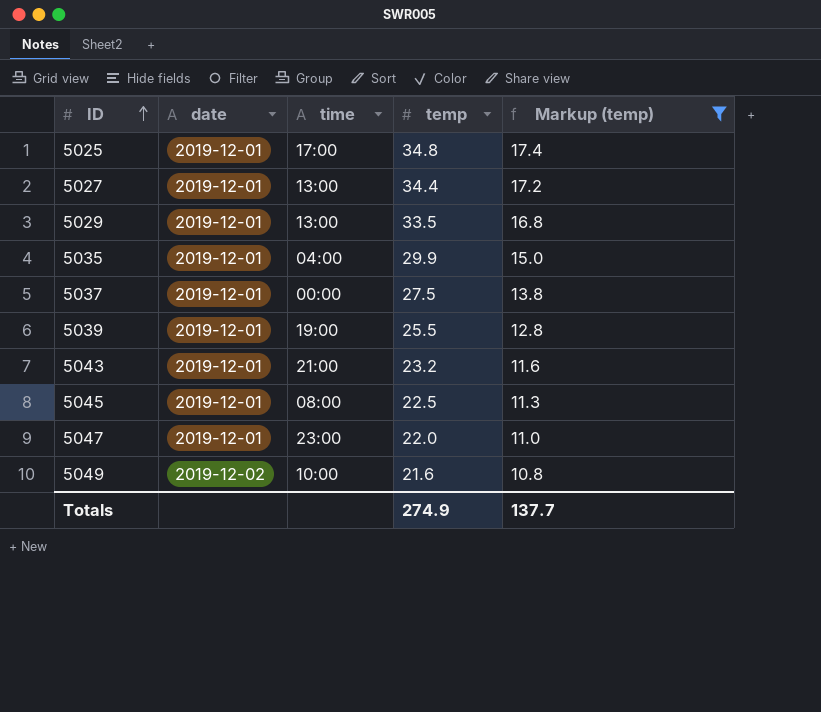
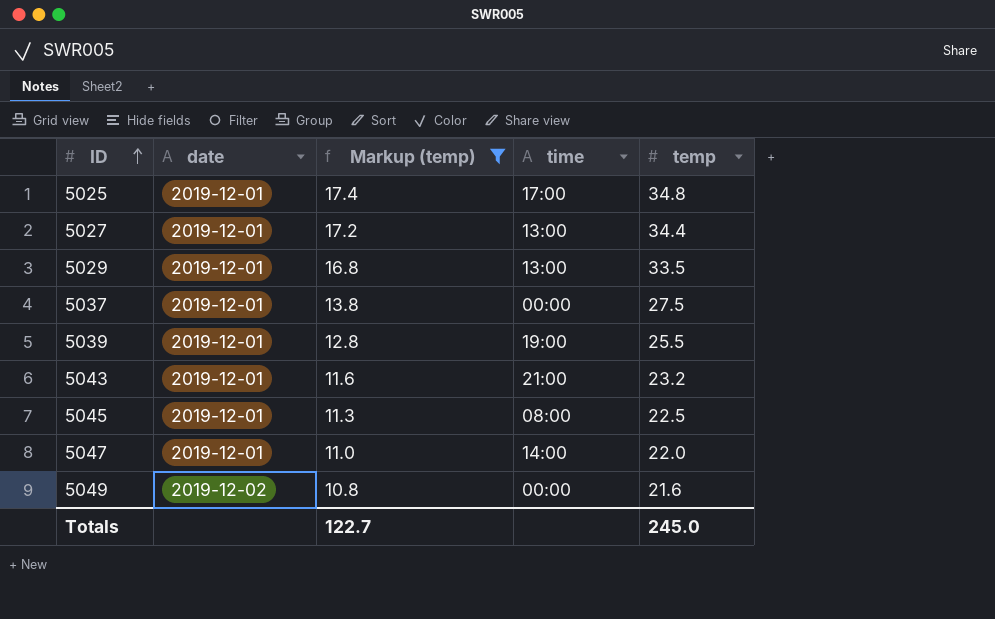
column Markup (temp) | position: 5 -> 3
row 5035: 2019-12-01 | 04:00 | 29.9 | 15.0 -> none
5047 | time: 23:00 -> 14:00
5049 | time: 10:00 -> 00:00
Totals | Markup (temp): 137.7 -> 122.7
Totals | temp: 274.9 -> 245.0

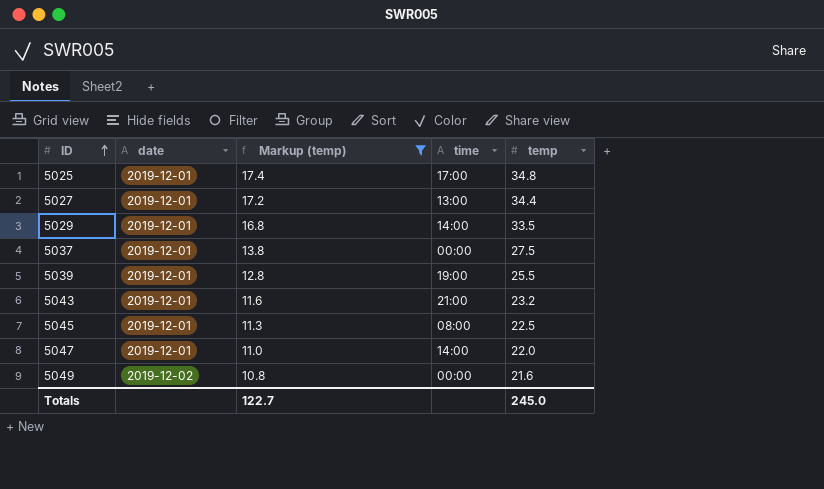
5029 | time: 13:00 -> 14:00

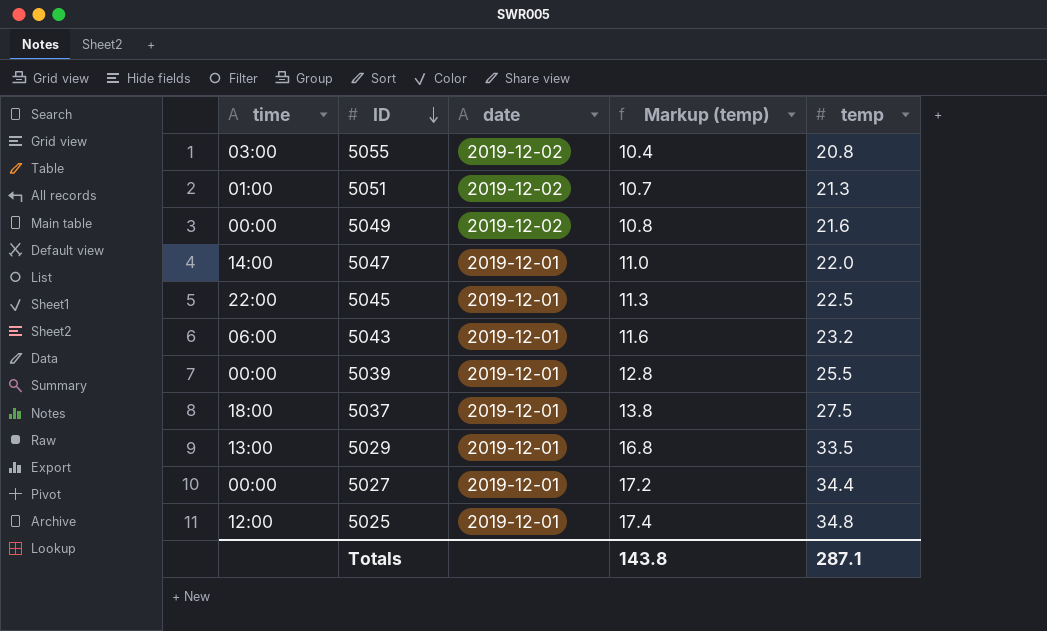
filter: Markup (temp) >= 10.8 -> none
row order: ID ascending -> ID descending
column time | position: 4 -> 1
5045 | time: 08:00 -> 22:00
5043 | time: 21:00 -> 06:00
5039 | time: 19:00 -> 00:00
5037 | time: 00:00 -> 18:00
5029 | time: 14:00 -> 13:00
5027 | time: 13:00 -> 00:00
5025 | time: 17:00 -> 12:00
Totals | Markup (temp): 122.7 -> 143.8
Totals | temp: 245.0 -> 287.1

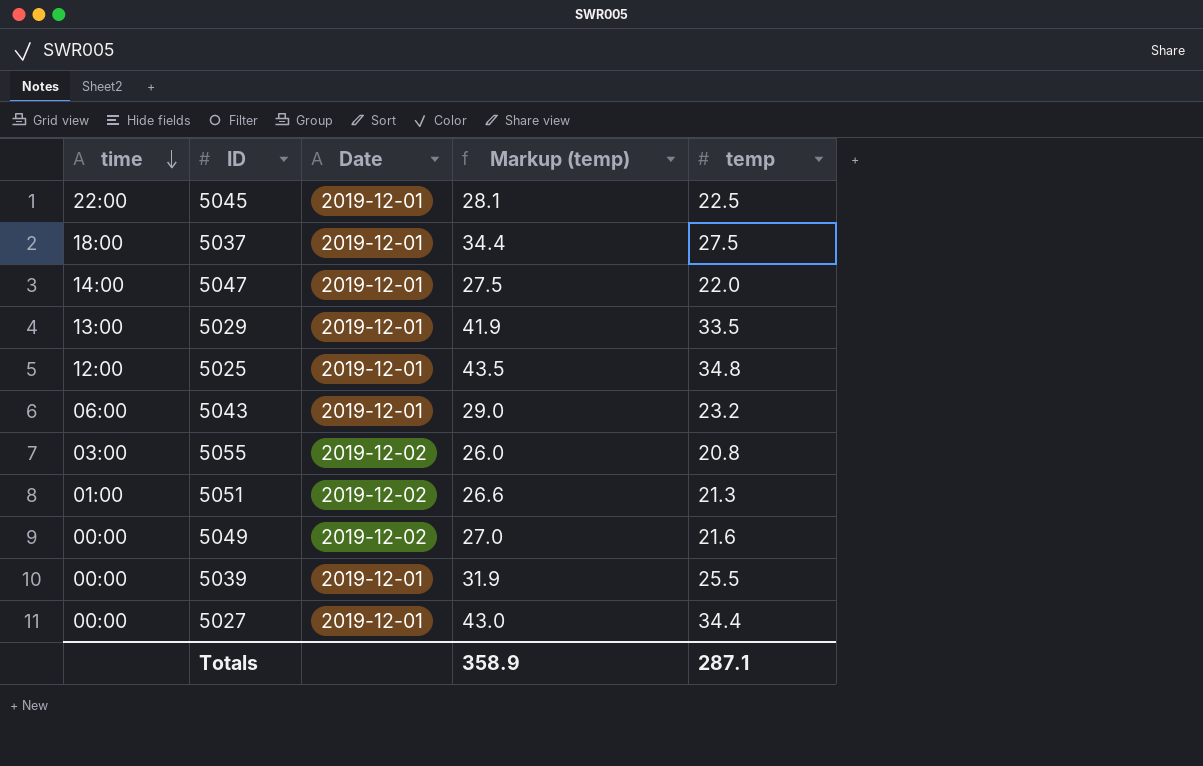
row order: ID descending -> time descending
column name: date -> Date
column Markup (temp) | formula: [temp] * 0.5 -> [temp] * 1.25
Totals | Markup (temp): 143.8 -> 358.9

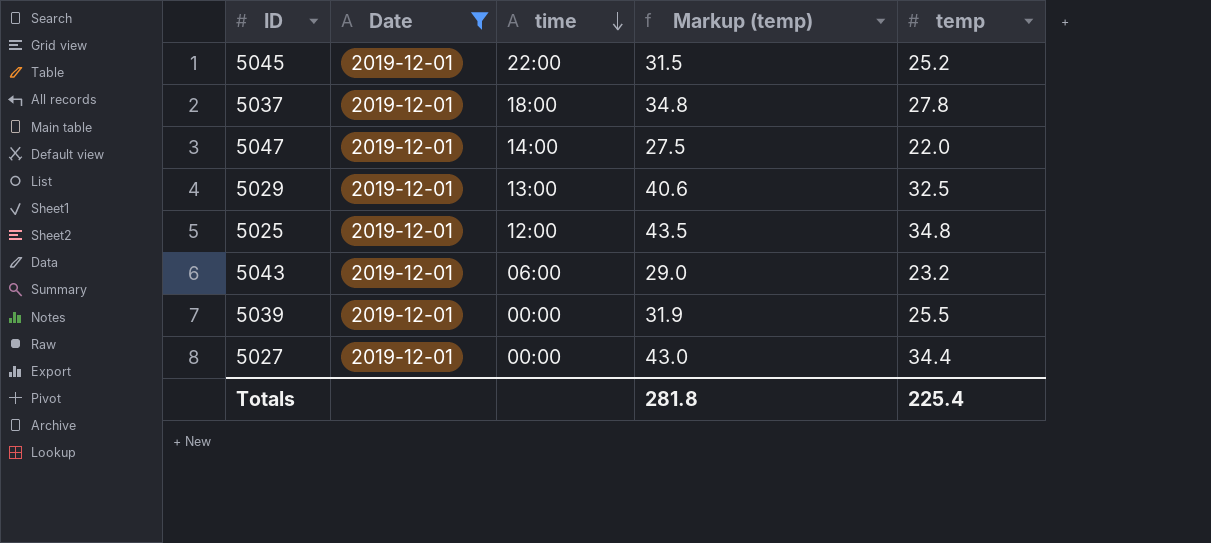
filter: none -> Date = 2019-12-01
column time | position: 1 -> 3
5045 | Markup (temp): 28.1 -> 31.5
5045 | temp: 22.5 -> 25.2
5037 | Markup (temp): 34.4 -> 34.8
5037 | temp: 27.5 -> 27.8
5029 | Markup (temp): 41.9 -> 40.6
5029 | temp: 33.5 -> 32.5
Totals | Markup (temp): 358.9 -> 281.8
Totals | temp: 287.1 -> 225.4

